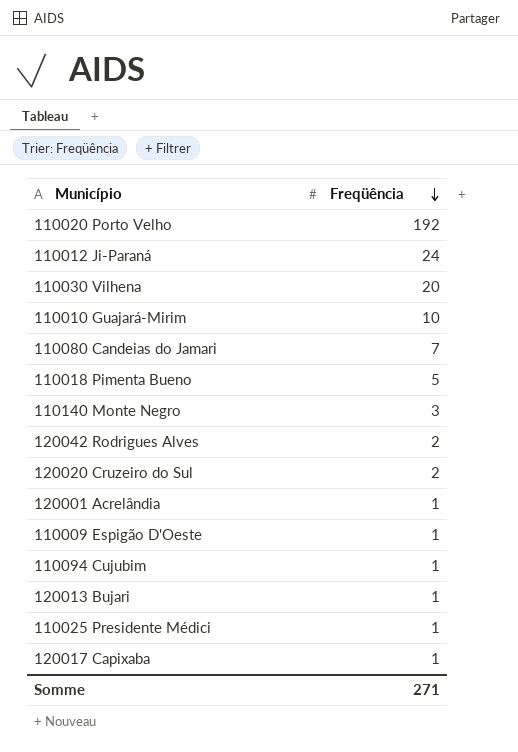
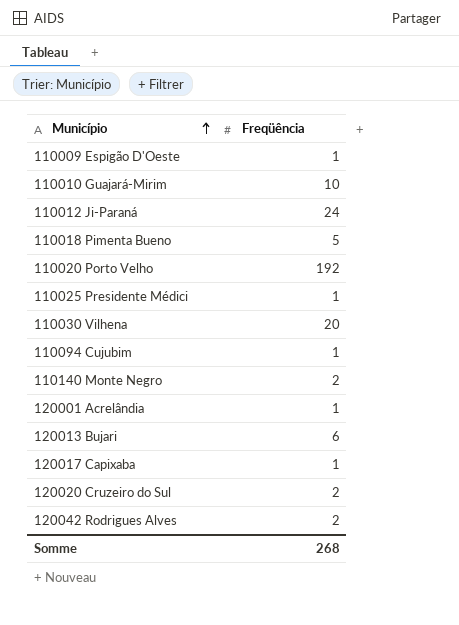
row order: Freqüência descending -> Município ascending
row 110080 Candeias do Jamari: 7 -> none
110140 Monte Negro | Freqüência: 3 -> 2
120013 Bujari | Freqüência: 1 -> 6
Somme | Freqüência: 271 -> 268

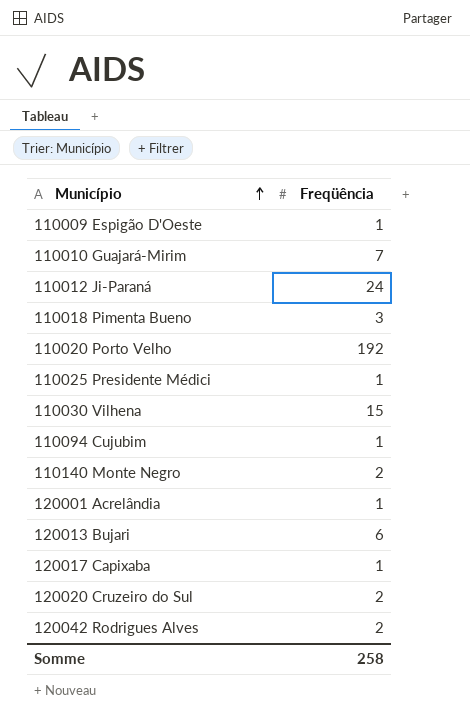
110010 Guajará-Mirim | Freqüência: 10 -> 7
110018 Pimenta Bueno | Freqüência: 5 -> 3
110030 Vilhena | Freqüência: 20 -> 15
Somme | Freqüência: 268 -> 258

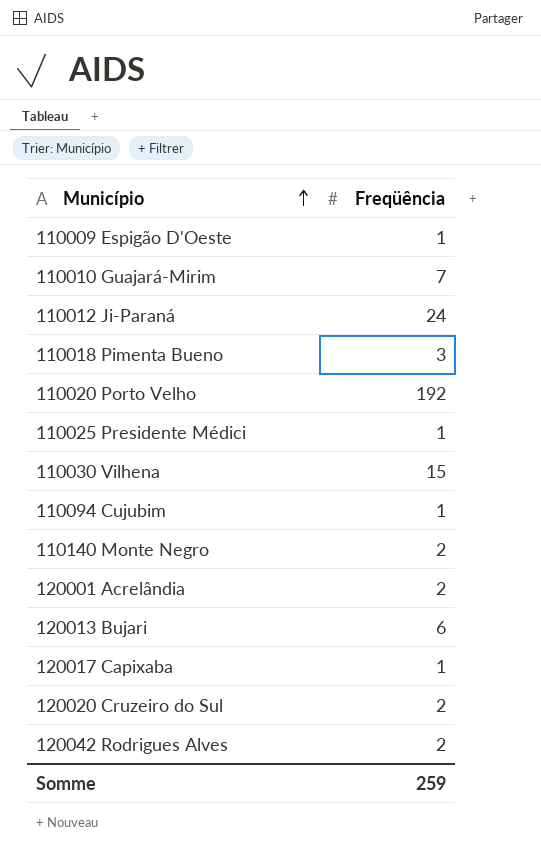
120001 Acrelândia | Freqüência: 1 -> 2
Somme | Freqüência: 258 -> 259

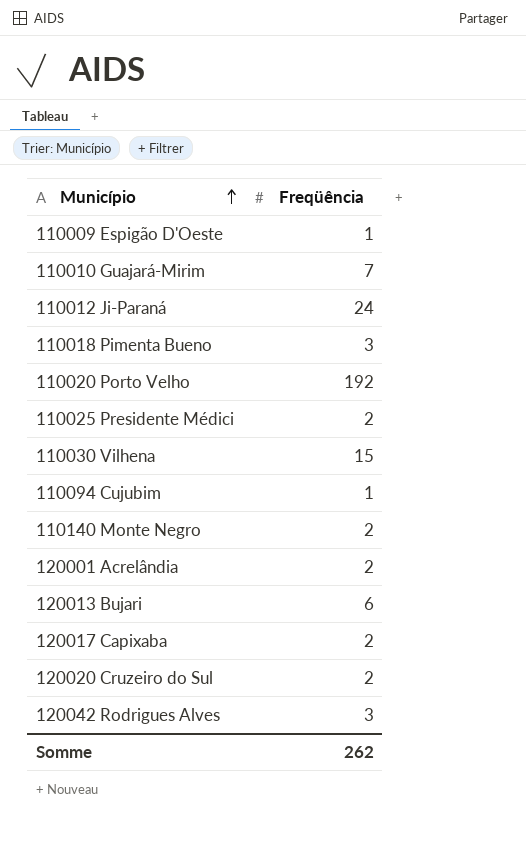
110025 Presidente Médici | Freqüência: 1 -> 2
120017 Capixaba | Freqüência: 1 -> 2
120042 Rodrigues Alves | Freqüência: 2 -> 3
Somme | Freqüência: 259 -> 262

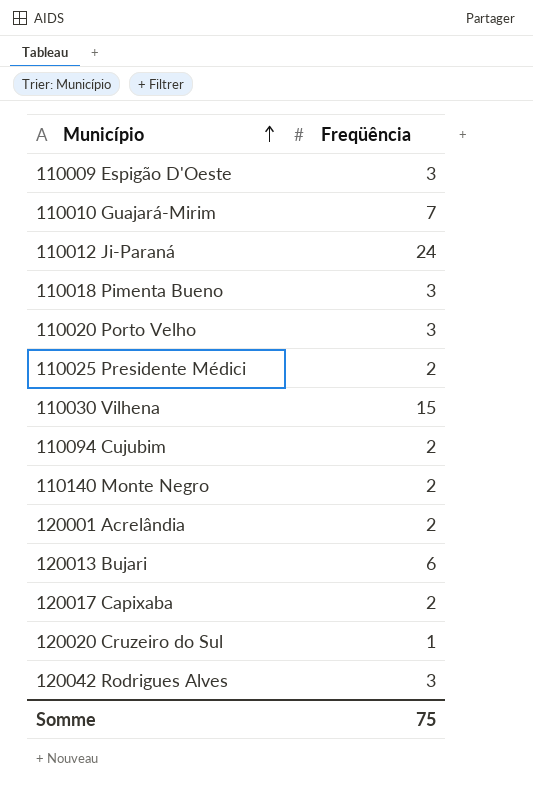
110009 Espigão D'Oeste | Freqüência: 1 -> 3
110020 Porto Velho | Freqüência: 192 -> 3
110094 Cujubim | Freqüência: 1 -> 2
120020 Cruzeiro do Sul | Freqüência: 2 -> 1
Somme | Freqüência: 262 -> 75

